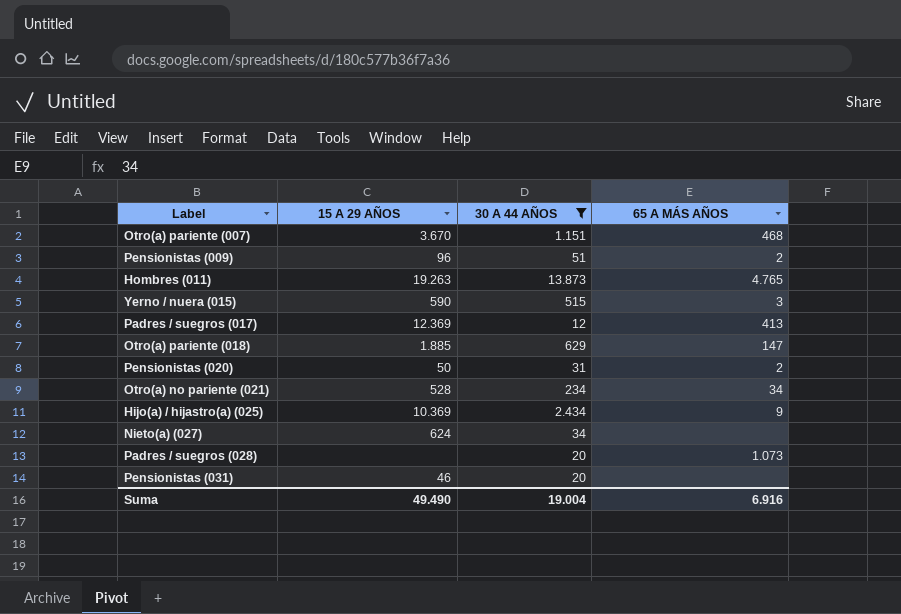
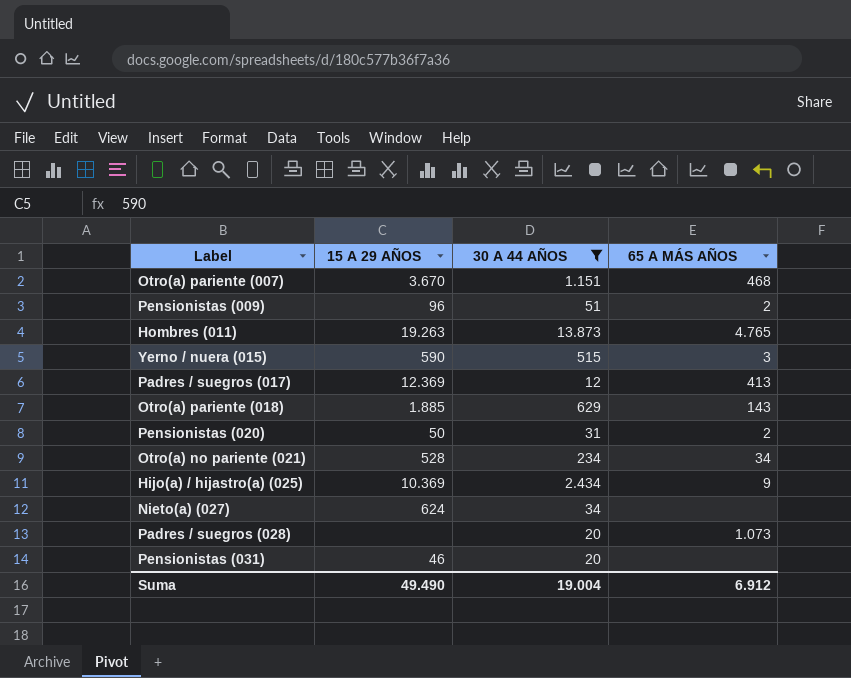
Otro(a) pariente (018) | 65 A MÁS AÑOS: 147 -> 143
Suma | 65 A MÁS AÑOS: 6.916 -> 6.912

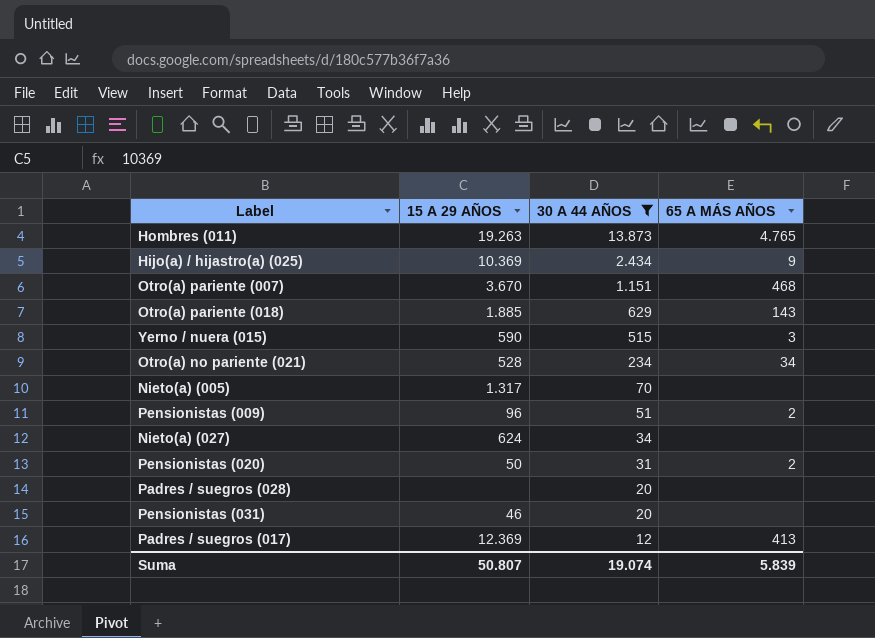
row order: none -> 30 A 44 AÑOS descending
row Nieto(a) (005): none -> 1.317 | 70 | none
Padres / suegros (028) | 65 A MÁS AÑOS: 1.073 -> none
Suma | 15 A 29 AÑOS: 49.490 -> 50.807
Suma | 30 A 44 AÑOS: 19.004 -> 19.074
Suma | 65 A MÁS AÑOS: 6.912 -> 5.839

